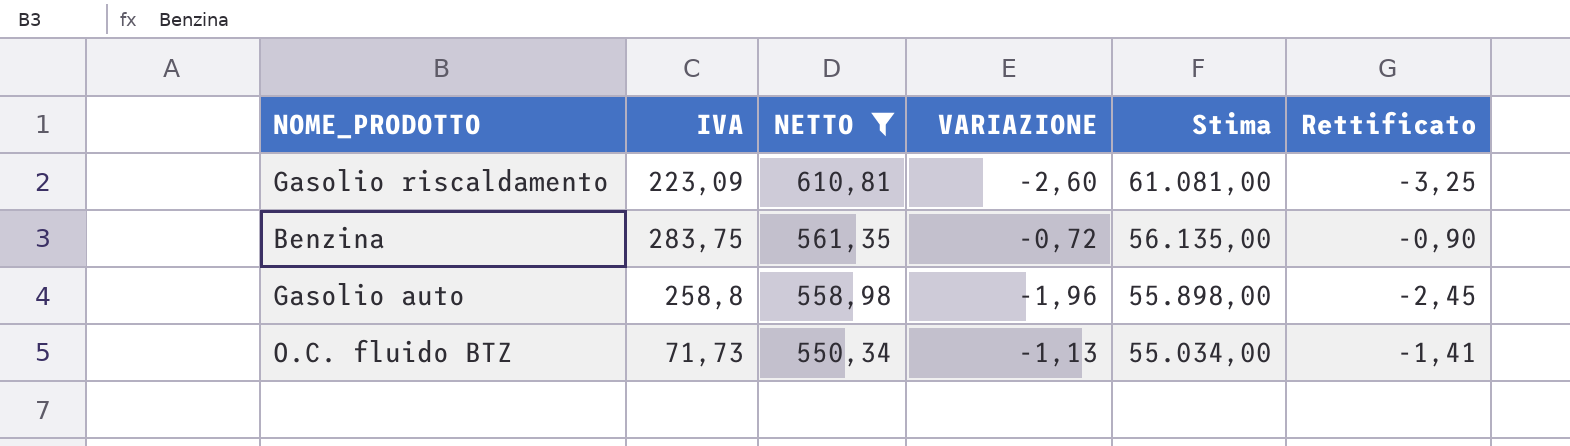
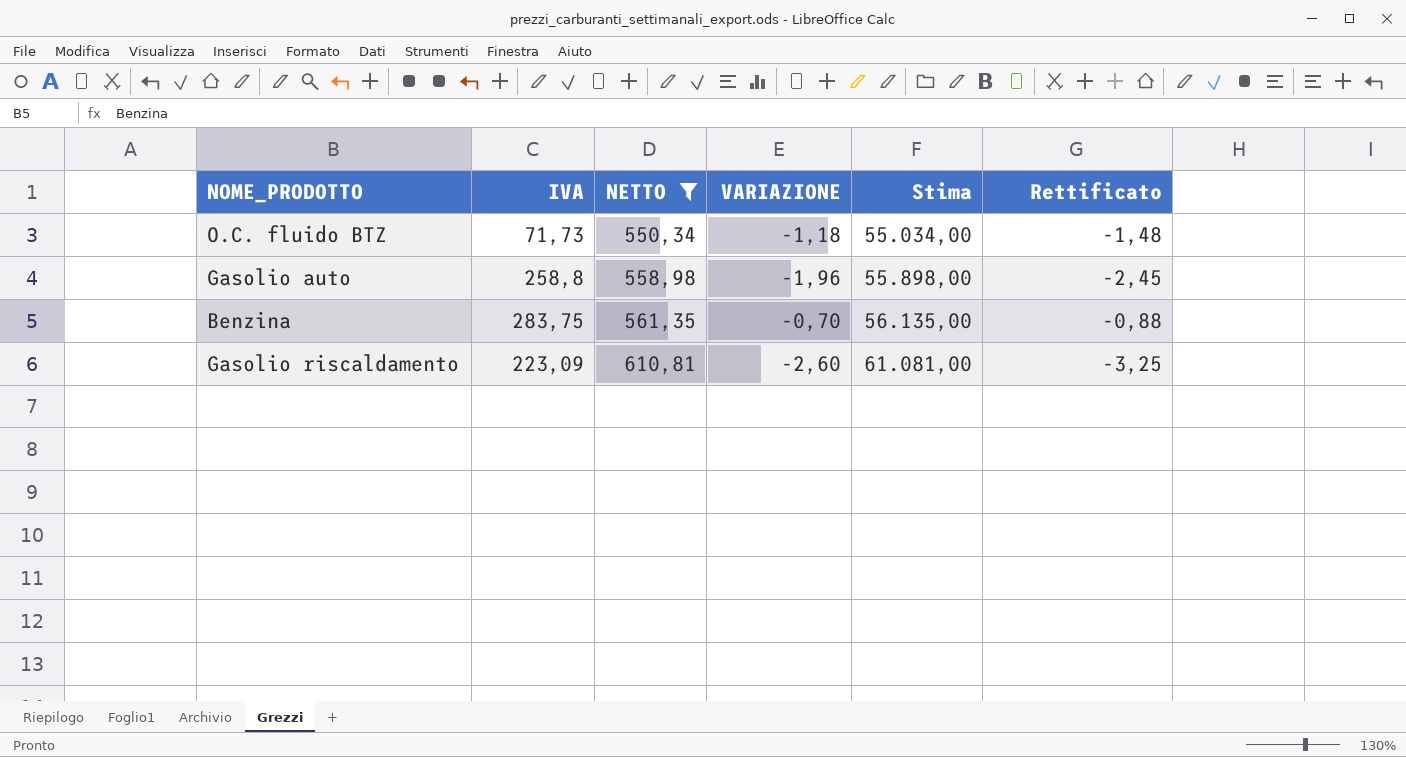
row order: NETTO descending -> NETTO ascending
O.C. fluido BTZ | VARIAZIONE: -1,13 -> -1,18
O.C. fluido BTZ | Rettificato: -1,41 -> -1,48
Benzina | VARIAZIONE: -0,72 -> -0,70
Benzina | Rettificato: -0,90 -> -0,88

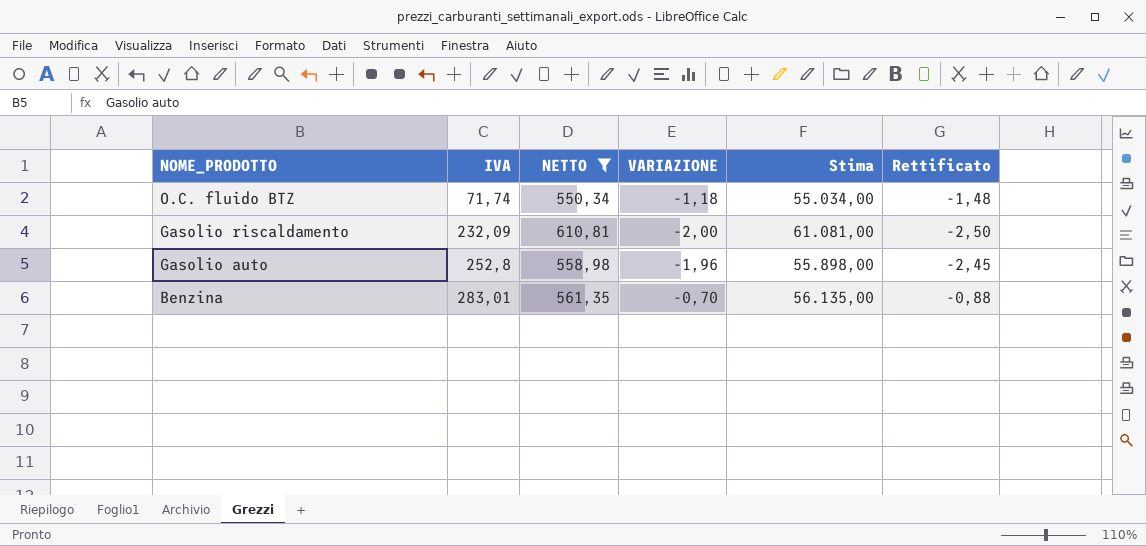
row order: NETTO ascending -> NOME_PRODOTTO descending
O.C. fluido BTZ | IVA: 71,73 -> 71,74
Gasolio riscaldamento | IVA: 223,09 -> 232,09
Gasolio riscaldamento | VARIAZIONE: -2,60 -> -2,00
Gasolio riscaldamento | Rettificato: -3,25 -> -2,50
Gasolio auto | IVA: 258,8 -> 252,8
Benzina | IVA: 283,75 -> 283,01

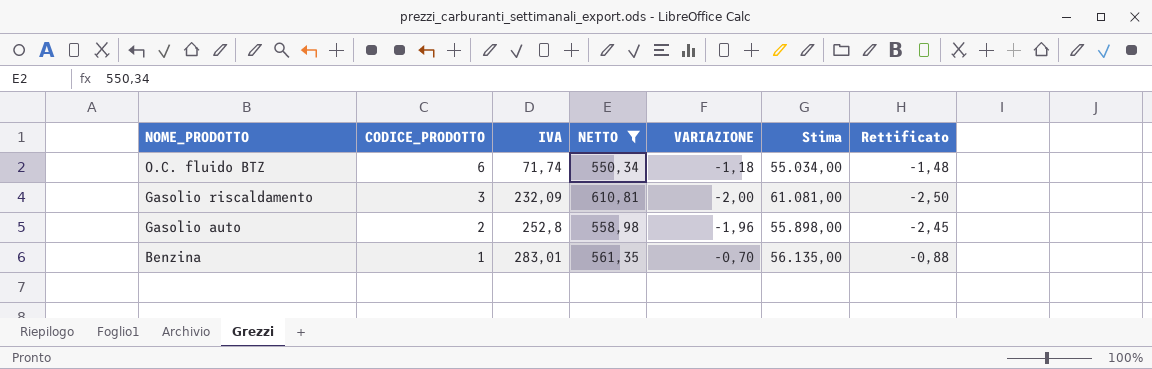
column CODICE_PRODOTTO | position: none -> 2

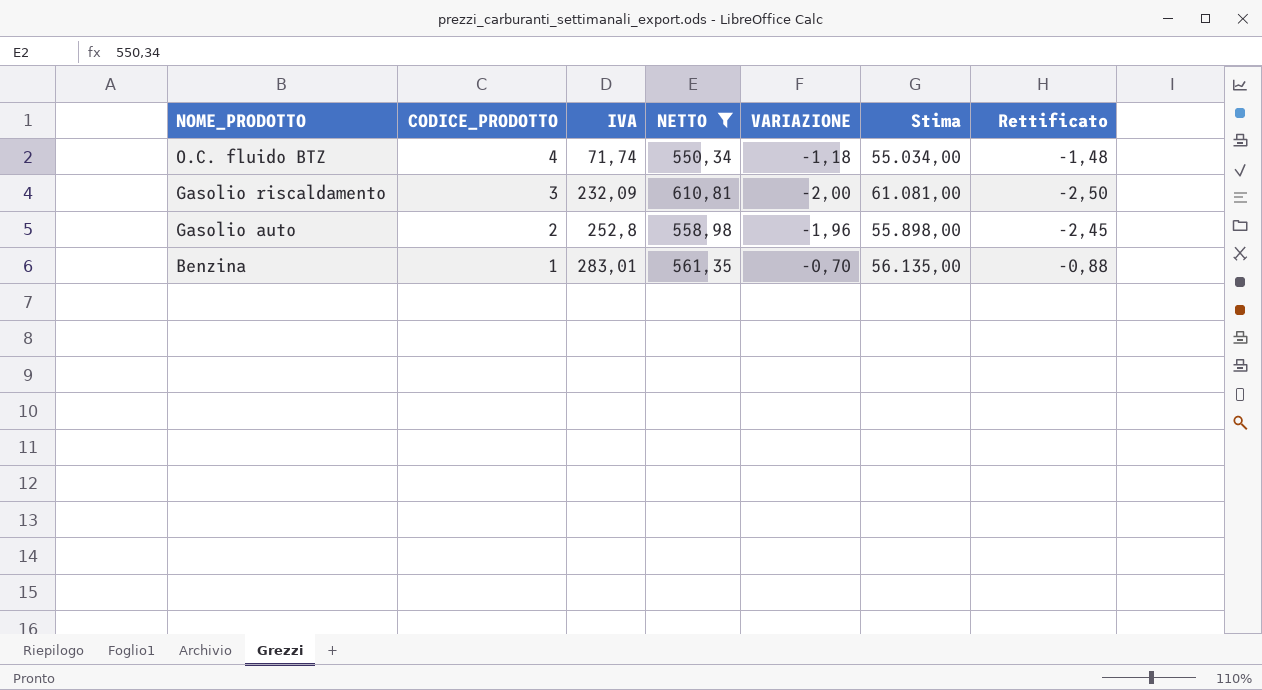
O.C. fluido BTZ | CODICE_PRODOTTO: 6 -> 4

